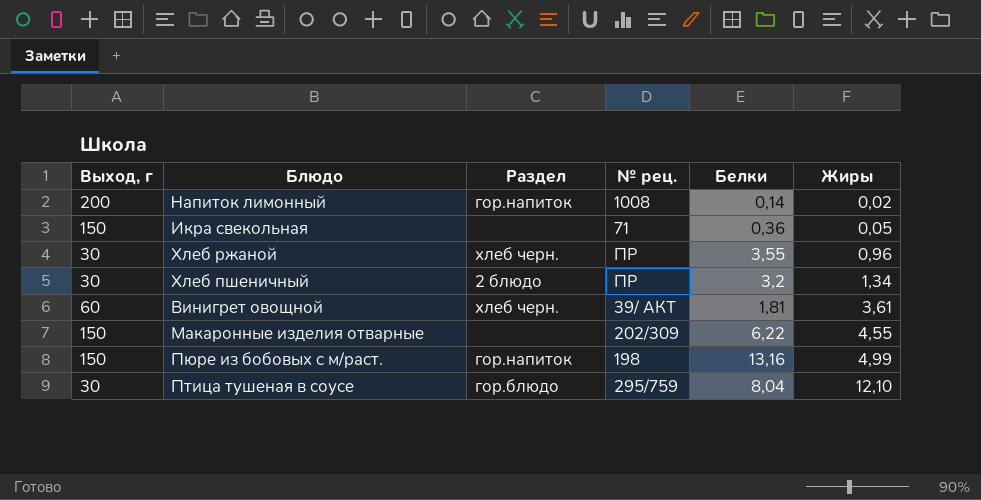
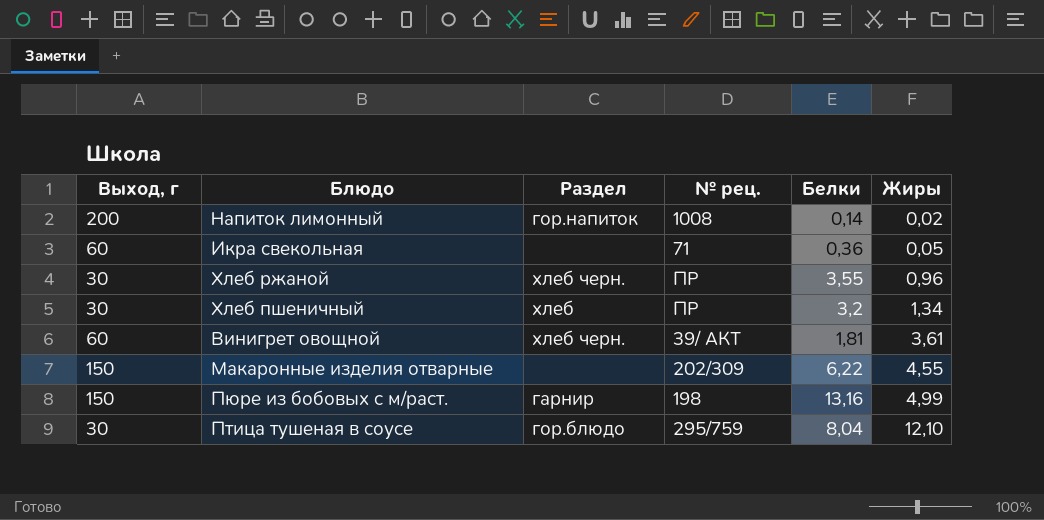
Икра свекольная | Выход, г: 150 -> 60
Хлеб пшеничный | Раздел: 2 блюдо -> хлеб
Пюре из бобовых с м/раст. | Раздел: гор.напиток -> гарнир

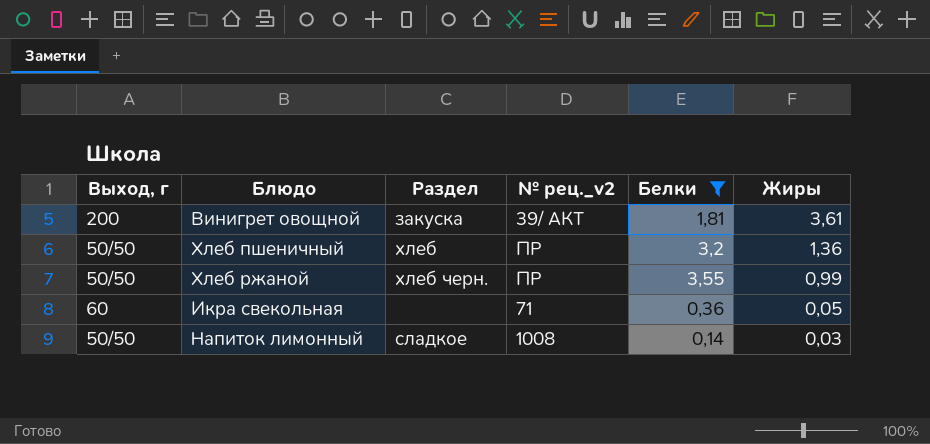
filter: none -> Белки <= 3,55
row order: Жиры ascending -> Жиры descending
column name: № рец. -> № рец._v2
Винигрет овощной | Выход, г: 60 -> 200
Винигрет овощной | Раздел: хлеб черн. -> закуска
Хлеб пшеничный | Выход, г: 30 -> 50/50
Хлеб пшеничный | Жиры: 1,34 -> 1,36
Хлеб ржаной | Выход, г: 30 -> 50/50
Хлеб ржаной | Жиры: 0,96 -> 0,99
Напиток лимонный | Выход, г: 200 -> 50/50
Напиток лимонный | Раздел: гор.напиток -> сладкое
Напиток лимонный | Жиры: 0,02 -> 0,03

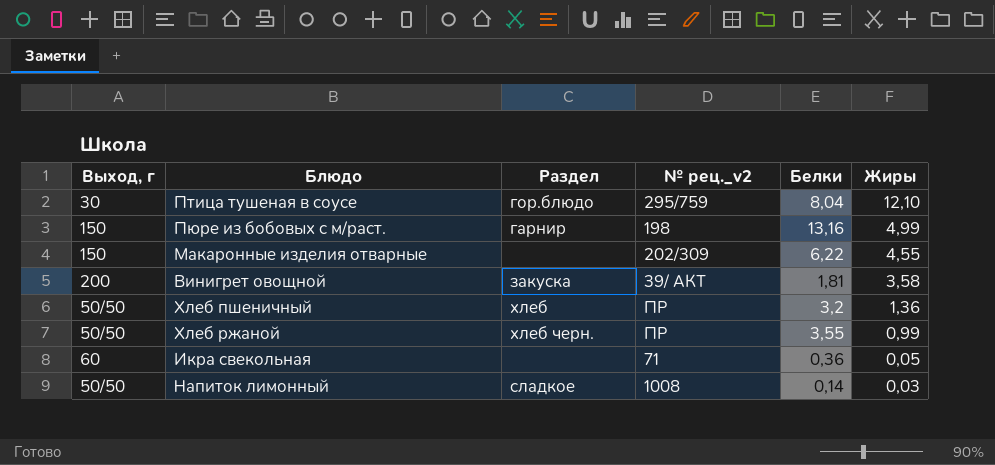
filter: Белки <= 3,55 -> none
Винигрет овощной | Жиры: 3,61 -> 3,58

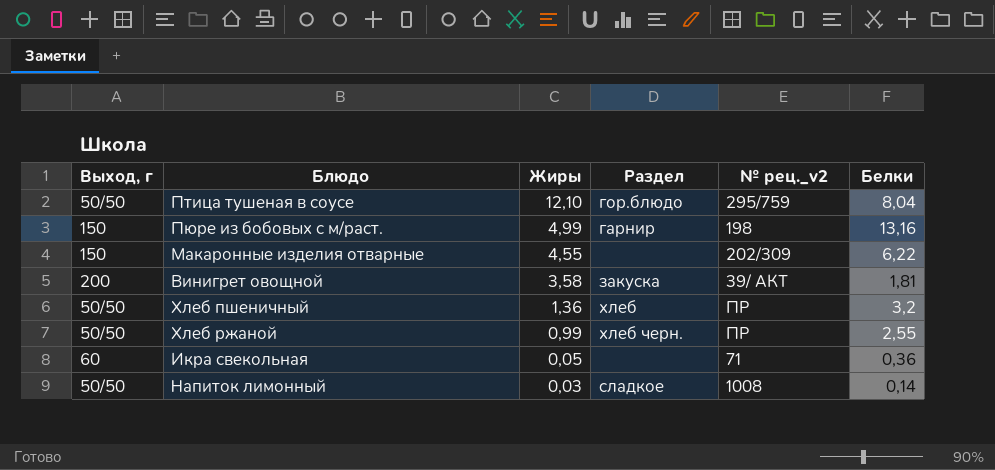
column Жиры | position: 6 -> 3
Птица тушеная в соусе | Выход, г: 30 -> 50/50
Хлеб ржаной | Белки: 3,55 -> 2,55

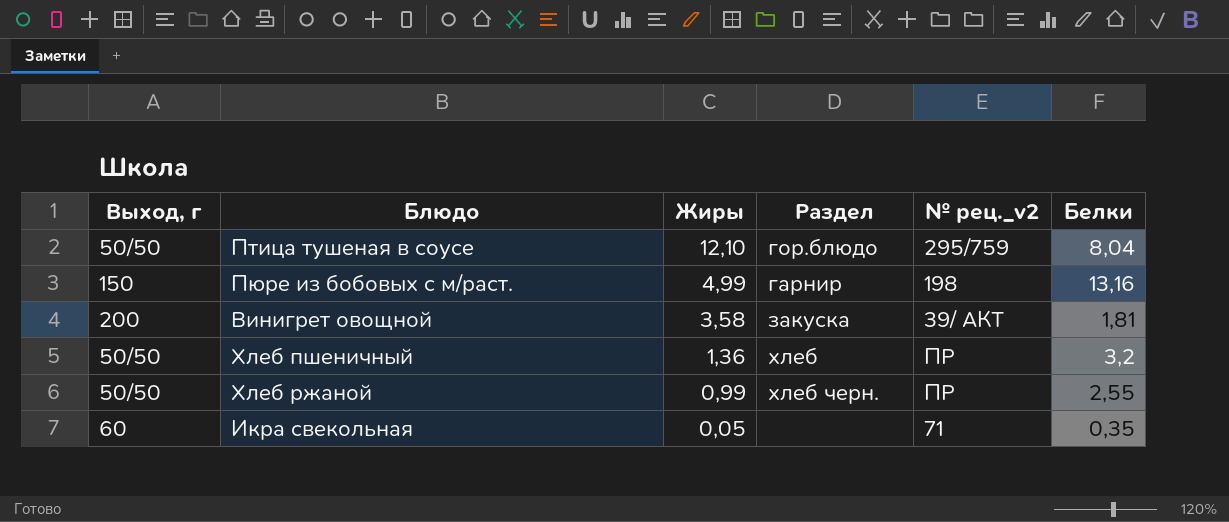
row Макаронные изделия отварные: 150 | 4,55 | none | 202/309 | 6,22 -> none
row Напиток лимонный: 50/50 | 0,03 | сладкое | 1008 | 0,14 -> none
Икра свекольная | Белки: 0,36 -> 0,35

